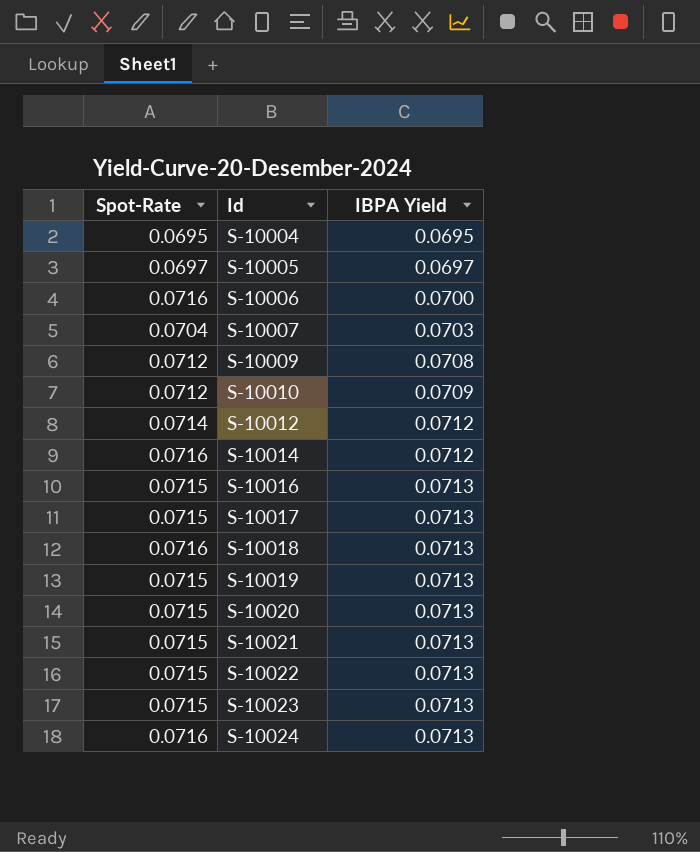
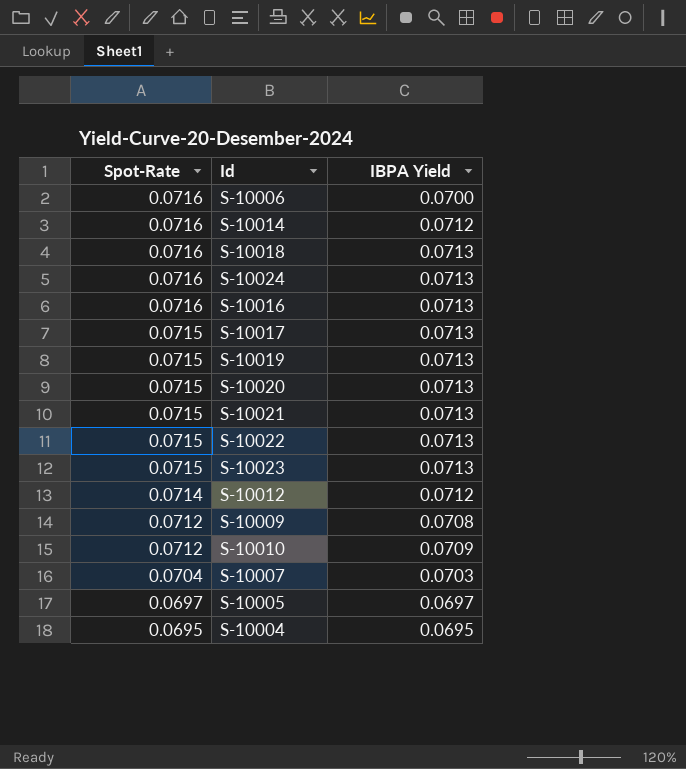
row order: Id ascending -> Spot-Rate descending
S-10016 | Spot-Rate: 0.0715 -> 0.0716

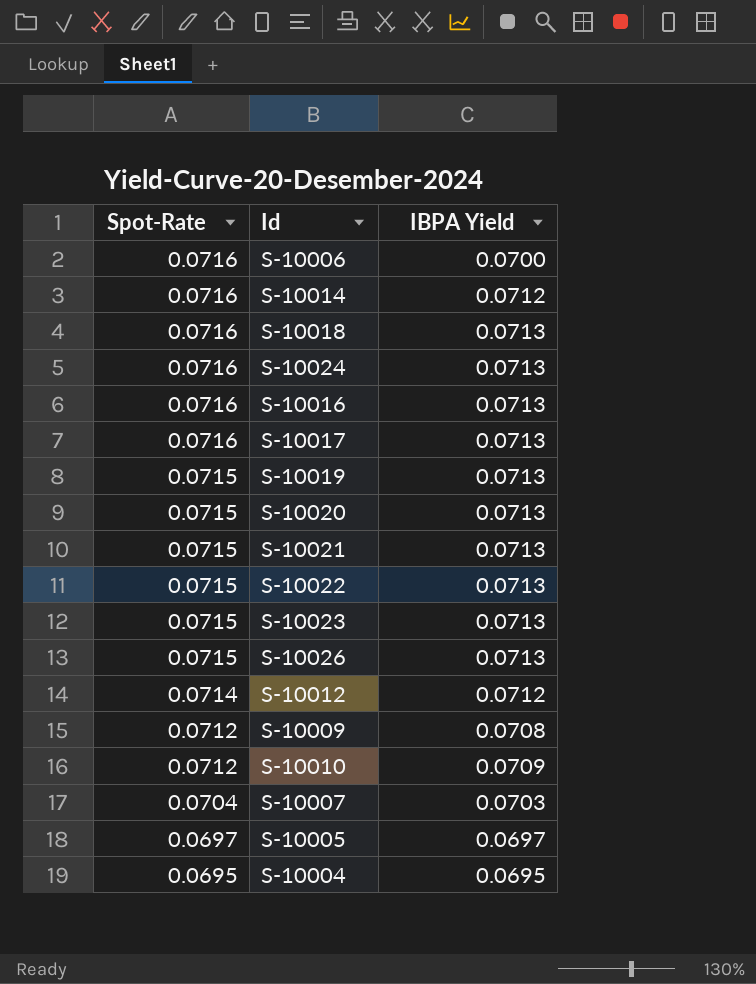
S-10017 | Spot-Rate: 0.0715 -> 0.0716
row S-10026: none -> 0.0715 | 0.0713

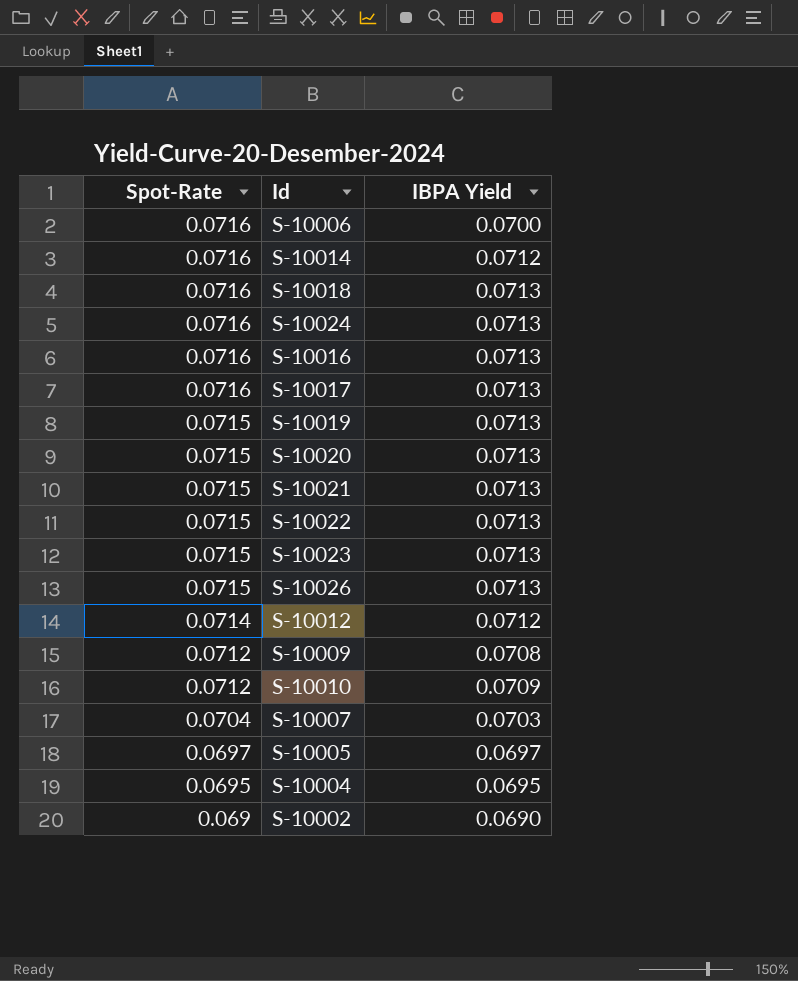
row S-10002: none -> 0.069 | 0.0690

